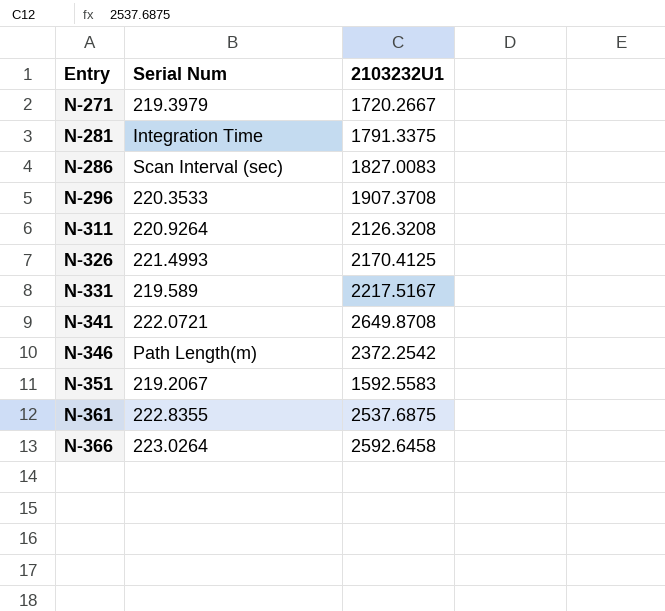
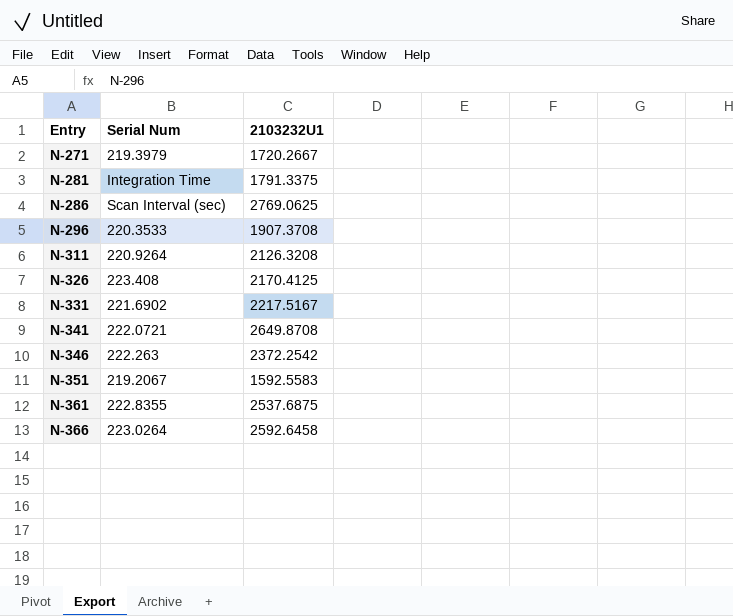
N-286 | 2103232U1: 1827.0083 -> 2769.0625
N-326 | Serial Num: 221.4993 -> 223.408
N-331 | Serial Num: 219.589 -> 221.6902
N-346 | Serial Num: Path Length(m) -> 222.263

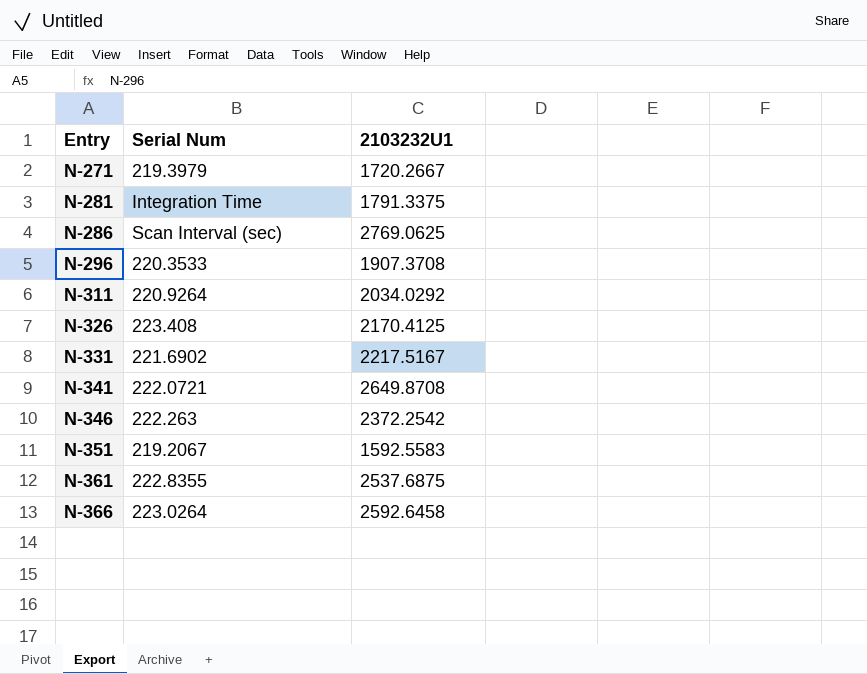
N-311 | 2103232U1: 2126.3208 -> 2034.0292

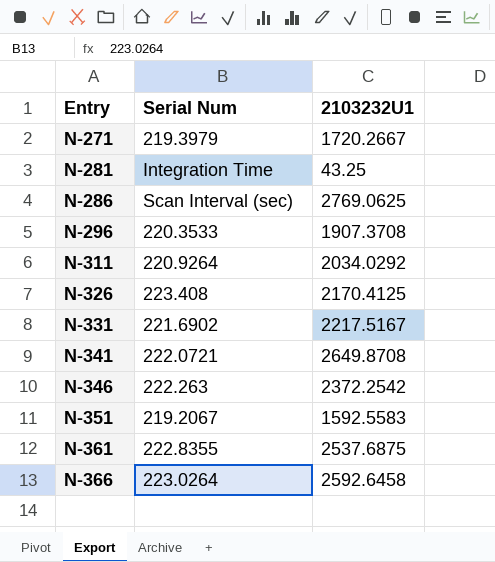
N-281 | 2103232U1: 1791.3375 -> 43.25

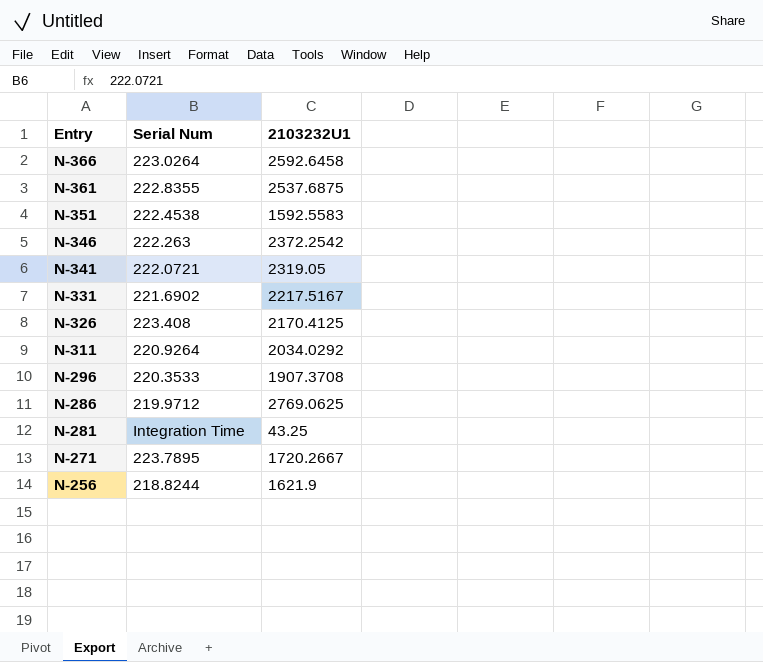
row order: Entry ascending -> Entry descending
N-351 | Serial Num: 219.2067 -> 222.4538
N-341 | 2103232U1: 2649.8708 -> 2319.05
N-286 | Serial Num: Scan Interval (sec) -> 219.9712
N-271 | Serial Num: 219.3979 -> 223.7895
row N-256: none -> 218.8244 | 1621.9

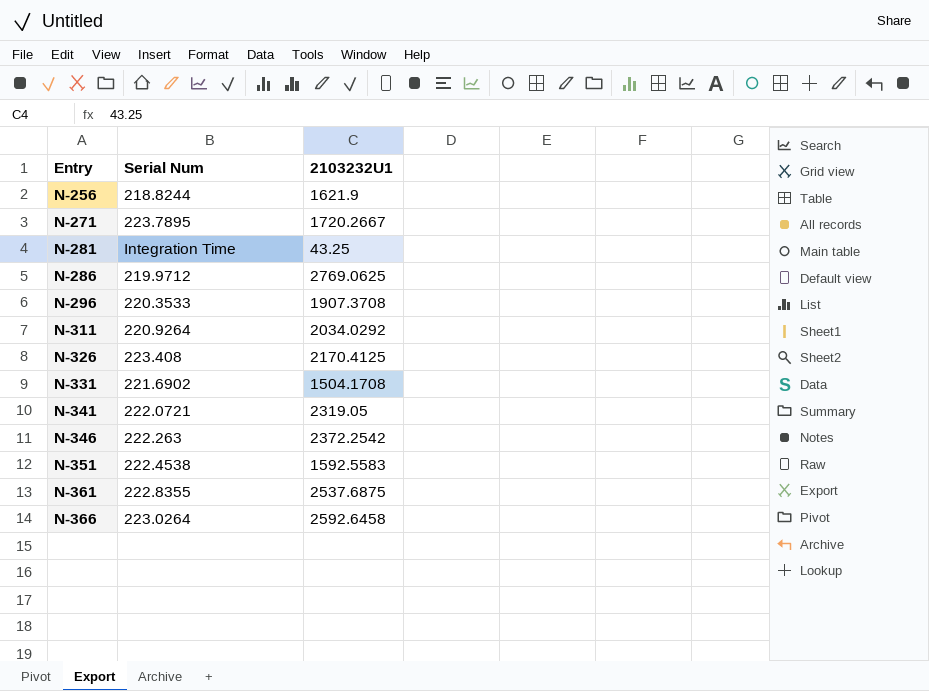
row order: Entry descending -> Entry ascending
N-331 | 2103232U1: 2217.5167 -> 1504.1708

